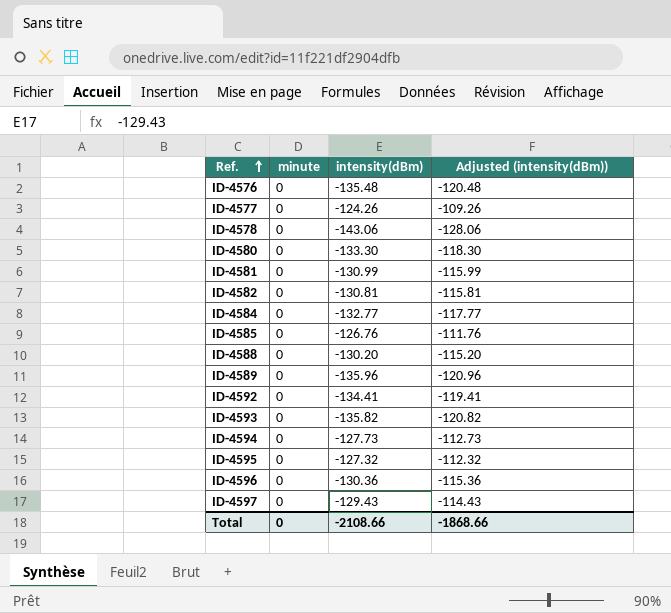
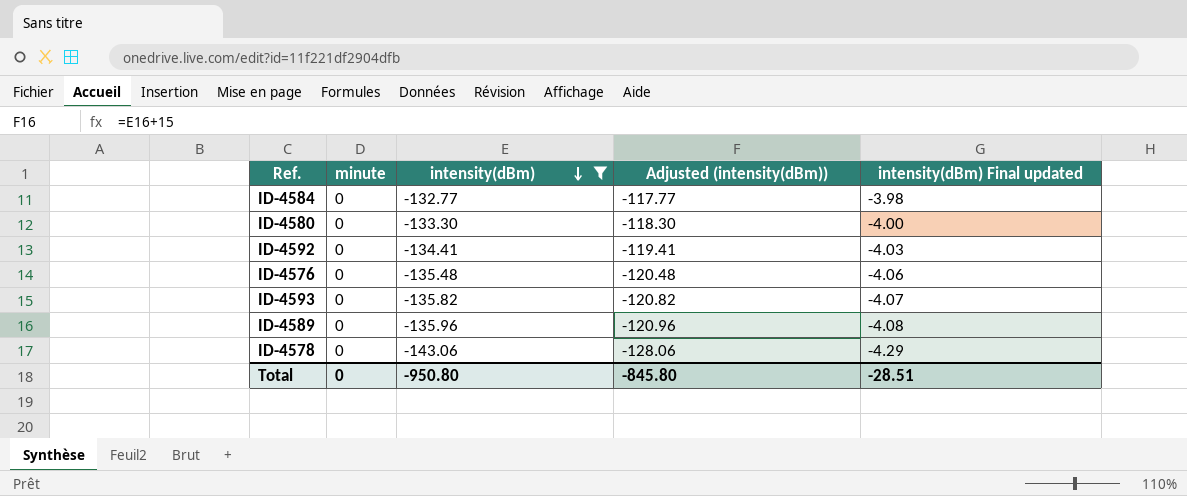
filter: none -> intensity(dBm) <= -132.77
row order: Ref. ascending -> intensity(dBm) descending
column intensity(dBm) Final updated | formula: none -> [intensity(dBm)] * 0.03
Total | intensity(dBm): -2108.66 -> -950.80
Total | Adjusted (intensity(dBm)): -1868.66 -> -845.80

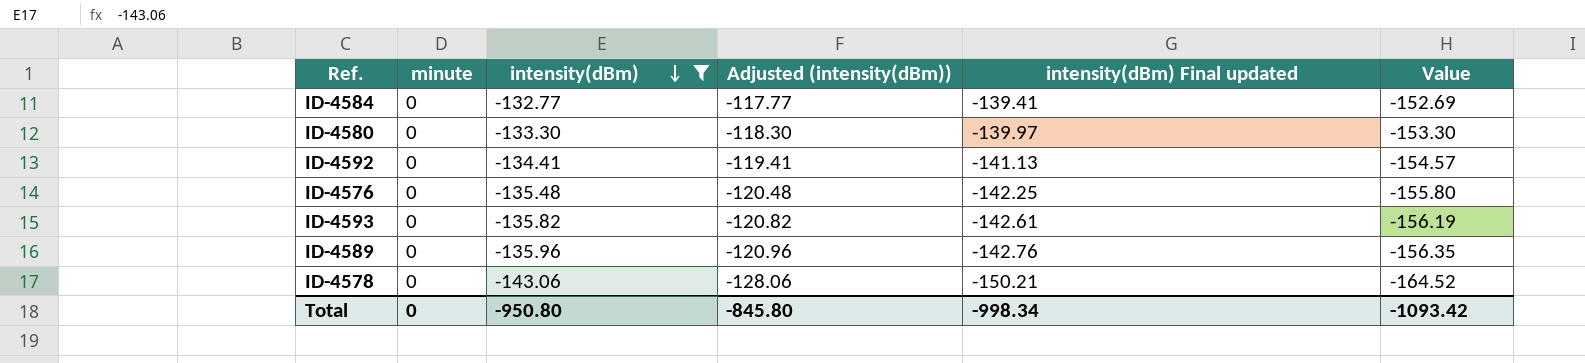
column intensity(dBm) Final updated | formula: [intensity(dBm)] * 0.03 -> [intensity(dBm)] * 1.05
column Value | formula: none -> [intensity(dBm)] * 1.15
Total | intensity(dBm) Final updated: -28.51 -> -998.34

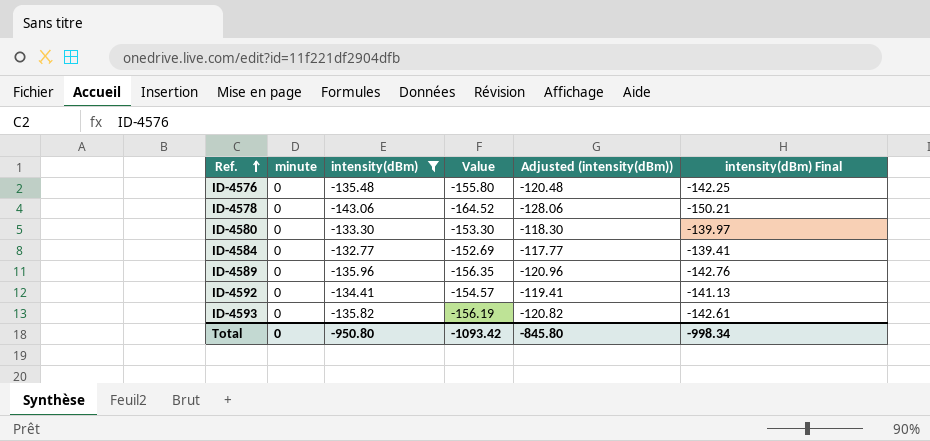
row order: intensity(dBm) descending -> Ref. ascending
column Value | position: 6 -> 4
column name: intensity(dBm) Final updated -> intensity(dBm) Final

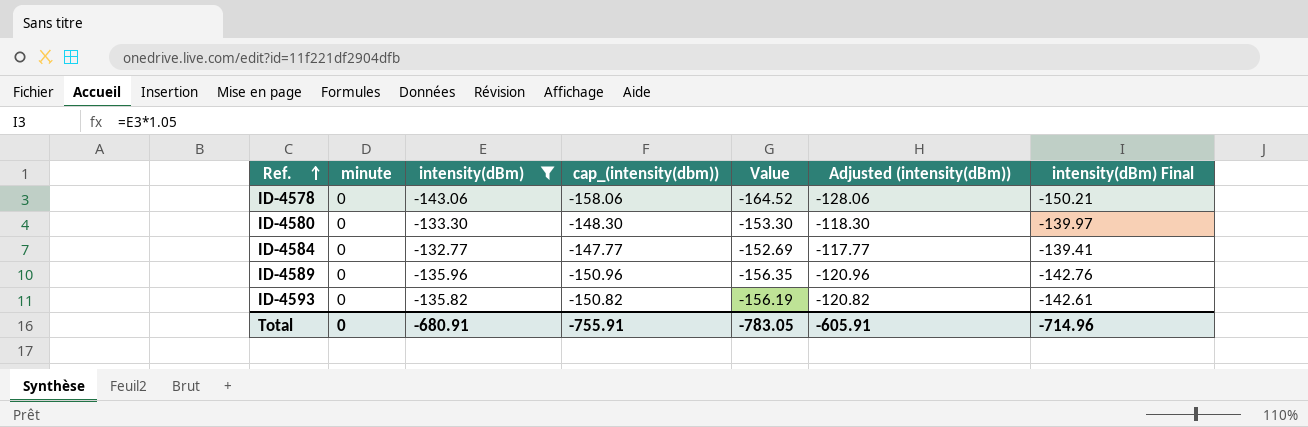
column cap_(intensity(dbm)) | formula: none -> [intensity(dBm)] - 15
row ID-4576: 0 | -135.48 | -155.80 | -120.48 | -142.25 -> none
row ID-4592: 0 | -134.41 | -154.57 | -119.41 | -141.13 -> none
Total | intensity(dBm): -950.80 -> -680.91
Total | Value: -1093.42 -> -783.05
Total | Adjusted (intensity(dBm)): -845.80 -> -605.91
Total | intensity(dBm) Final: -998.34 -> -714.96

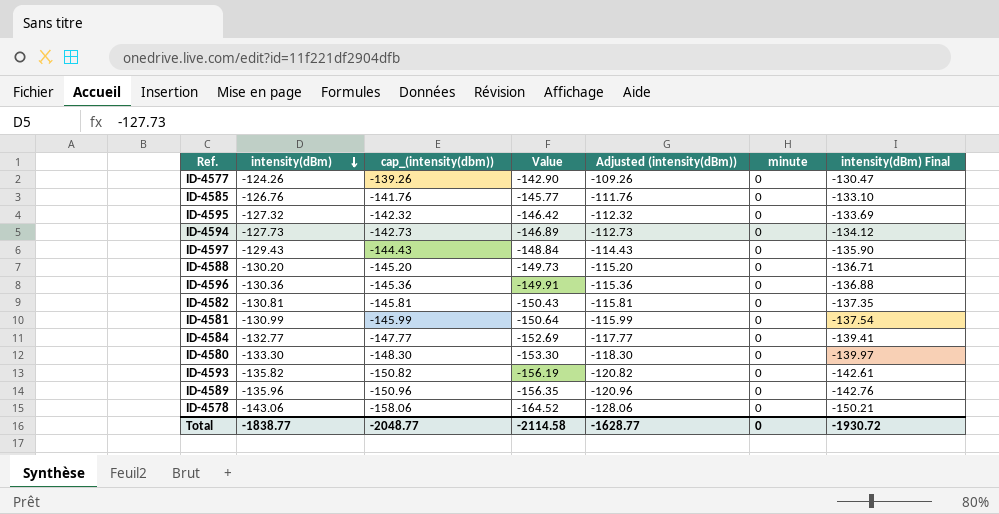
filter: intensity(dBm) <= -132.77 -> none
row order: Ref. ascending -> intensity(dBm) descending
column minute | position: 2 -> 6
Total | intensity(dBm): -680.91 -> -1838.77
Total | cap_(intensity(dbm)): -755.91 -> -2048.77
Total | Value: -783.05 -> -2114.58
Total | Adjusted (intensity(dBm)): -605.91 -> -1628.77
Total | intensity(dBm) Final: -714.96 -> -1930.72

